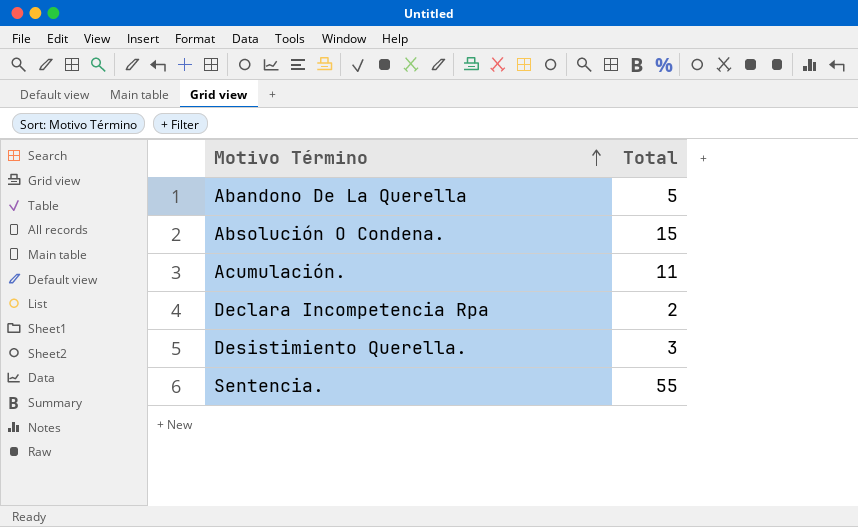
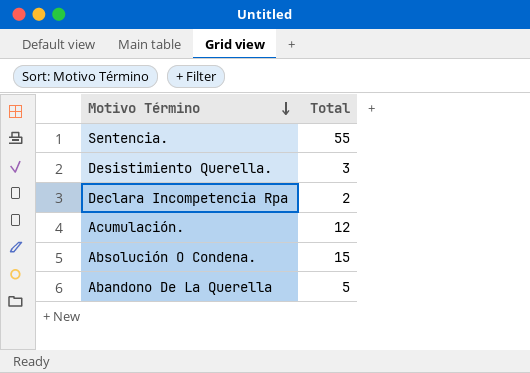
row order: Motivo Término ascending -> Motivo Término descending
Acumulación. | Total: 11 -> 12

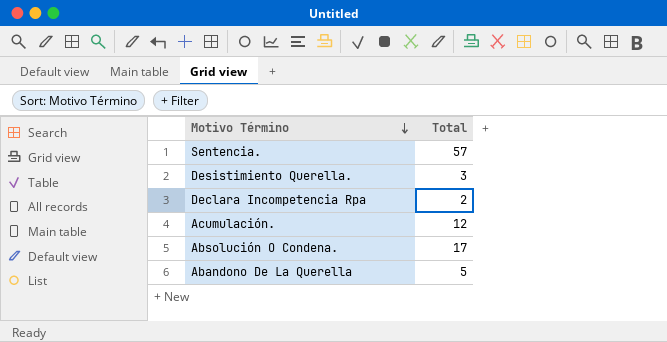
Sentencia. | Total: 55 -> 57
Absolución O Condena. | Total: 15 -> 17

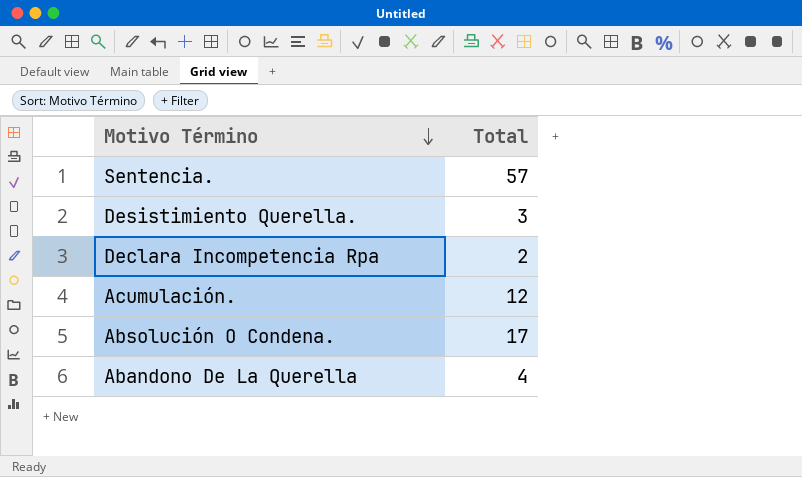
Abandono De La Querella | Total: 5 -> 4

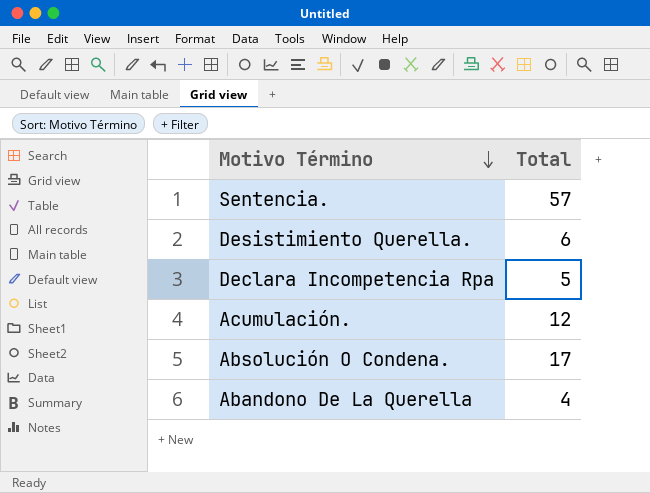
Desistimiento Querella. | Total: 3 -> 6
Declara Incompetencia Rpa | Total: 2 -> 5

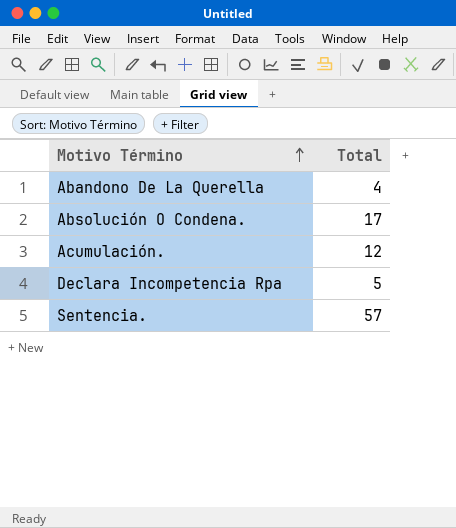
row order: Motivo Término descending -> Motivo Término ascending
row Desistimiento Querella.: 6 -> none

